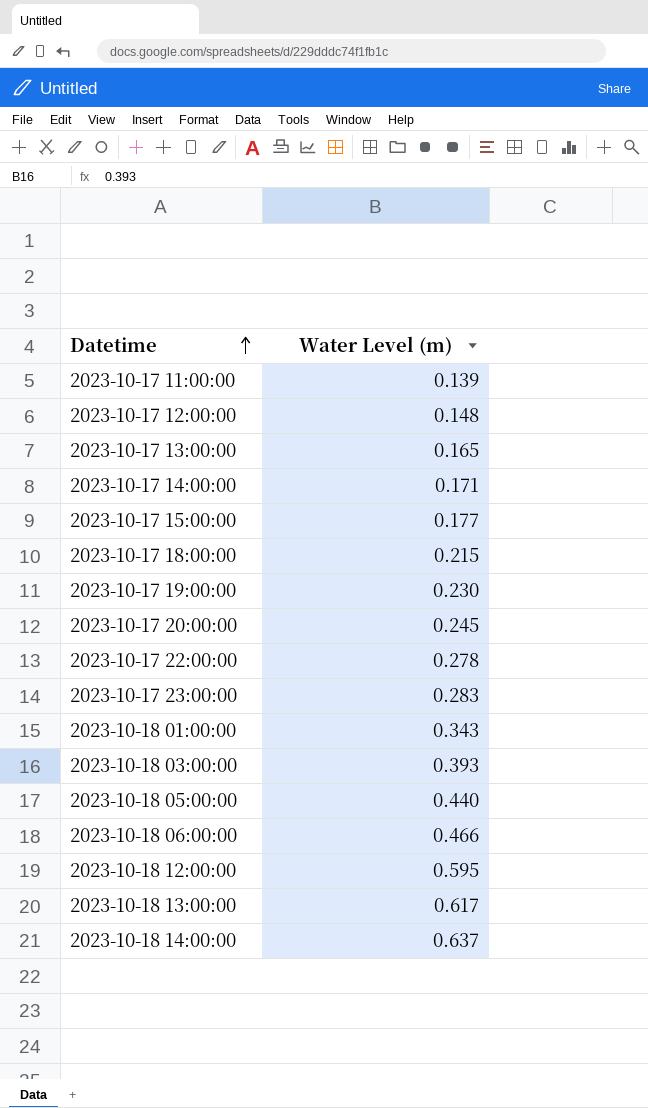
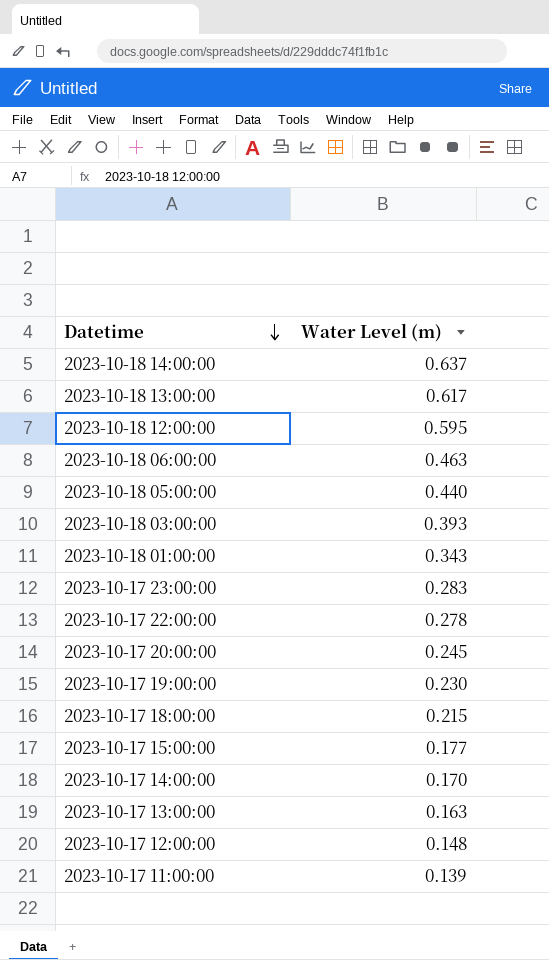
row order: Datetime ascending -> Datetime descending
2023-10-18 06:00:00 | Water Level (m): 0.466 -> 0.463
2023-10-17 14:00:00 | Water Level (m): 0.171 -> 0.170
2023-10-17 13:00:00 | Water Level (m): 0.165 -> 0.163

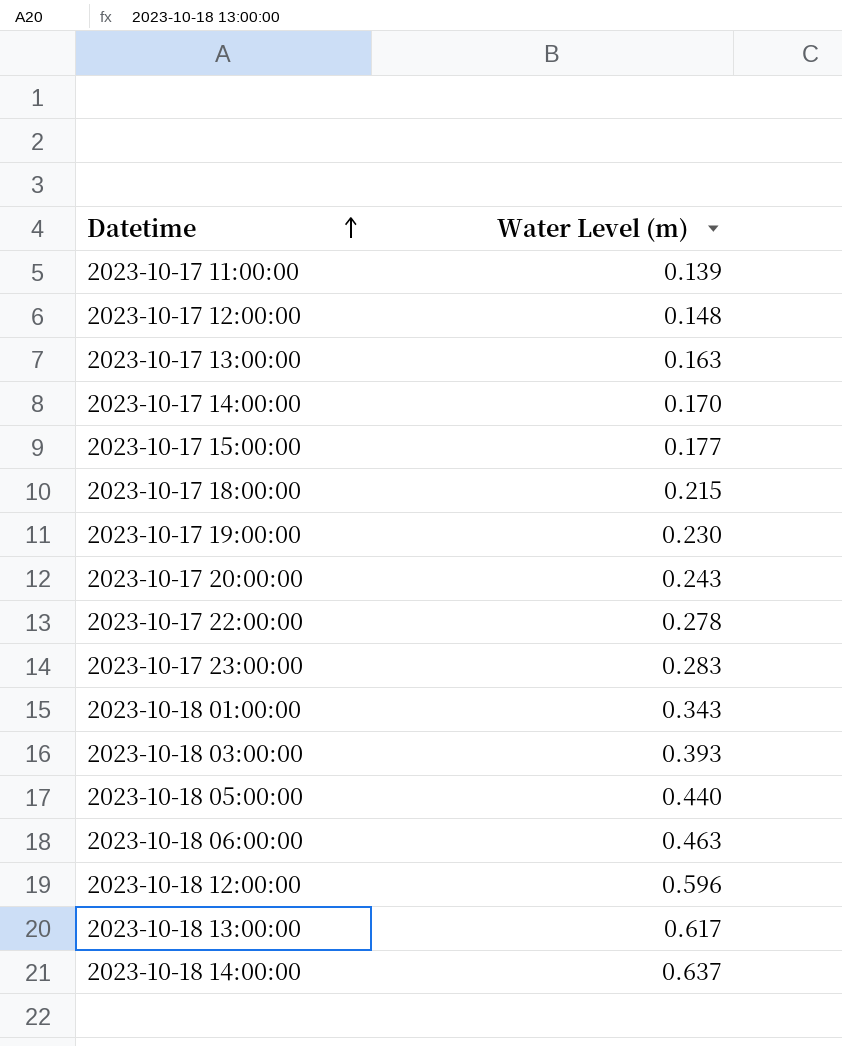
row order: Datetime descending -> Datetime ascending
2023-10-17 20:00:00 | Water Level (m): 0.245 -> 0.243
2023-10-18 12:00:00 | Water Level (m): 0.595 -> 0.596

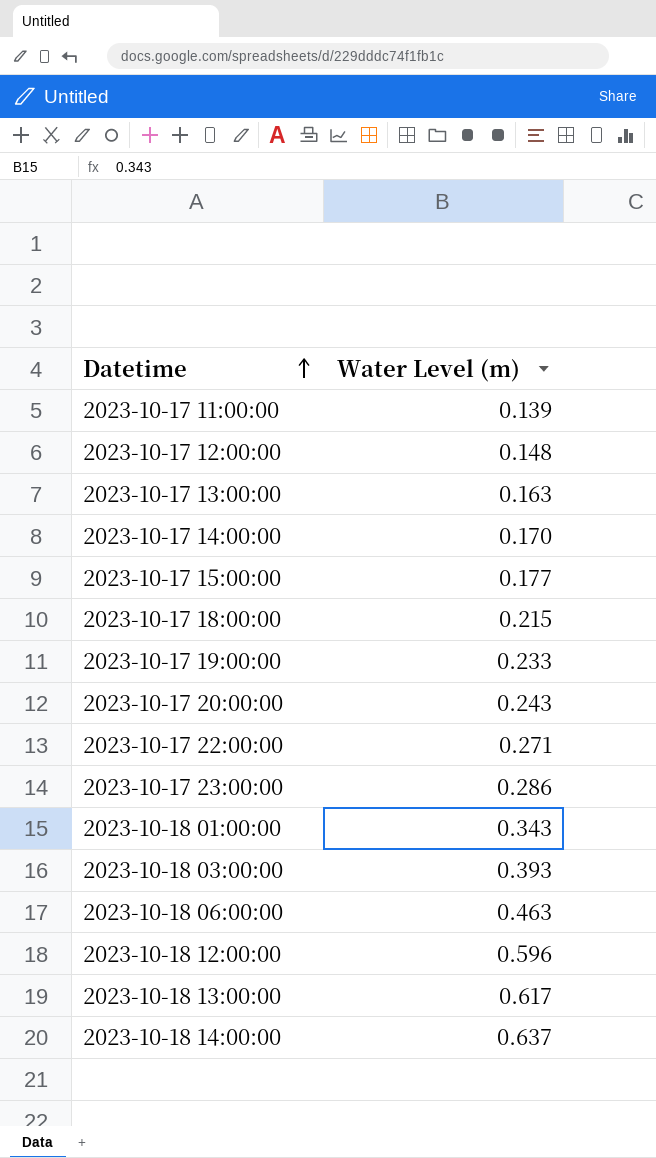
row 2023-10-18 05:00:00: 0.440 -> none
2023-10-17 19:00:00 | Water Level (m): 0.230 -> 0.233
2023-10-17 22:00:00 | Water Level (m): 0.278 -> 0.271
2023-10-17 23:00:00 | Water Level (m): 0.283 -> 0.286

